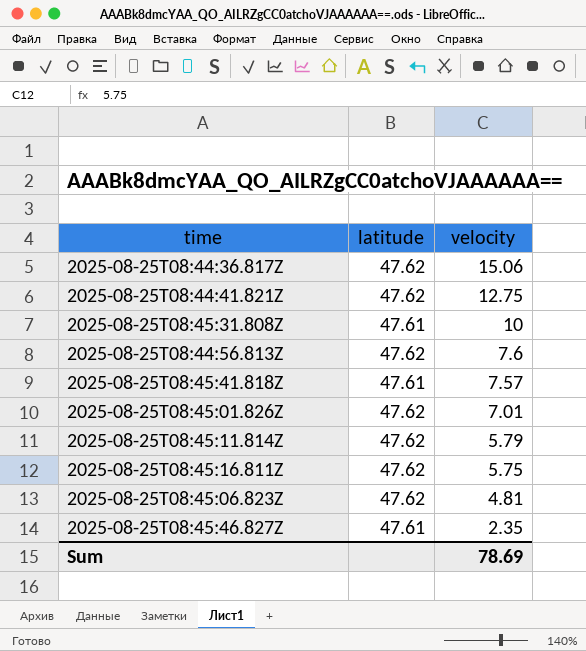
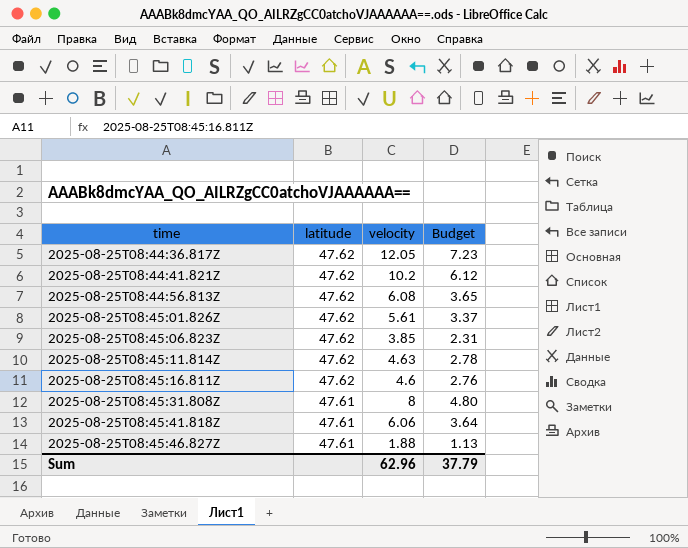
row order: velocity descending -> time ascending
column Budget | formula: none -> [velocity] * 0.6
2025-08-25T08:44:36.817Z | velocity: 15.06 -> 12.05
2025-08-25T08:44:41.821Z | velocity: 12.75 -> 10.2
2025-08-25T08:44:56.813Z | velocity: 7.6 -> 6.08
2025-08-25T08:45:01.826Z | velocity: 7.01 -> 5.61
2025-08-25T08:45:06.823Z | velocity: 4.81 -> 3.85
2025-08-25T08:45:11.814Z | velocity: 5.79 -> 4.63
2025-08-25T08:45:16.811Z | velocity: 5.75 -> 4.6
2025-08-25T08:45:31.808Z | velocity: 10 -> 8
2025-08-25T08:45:41.818Z | velocity: 7.57 -> 6.06
2025-08-25T08:45:46.827Z | velocity: 2.35 -> 1.88
Sum | velocity: 78.69 -> 62.96

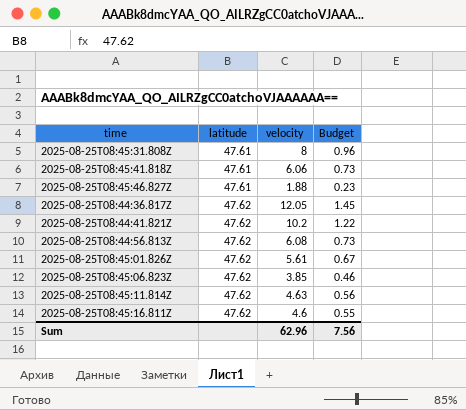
row order: time ascending -> latitude ascending
column Budget | formula: [velocity] * 0.6 -> [velocity] * 0.12
Sum | Budget: 37.79 -> 7.56

